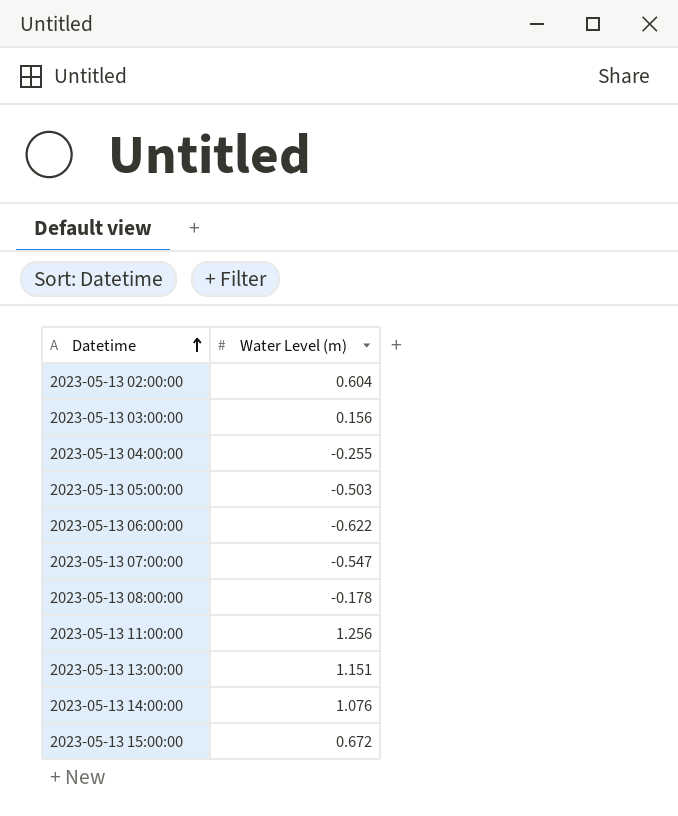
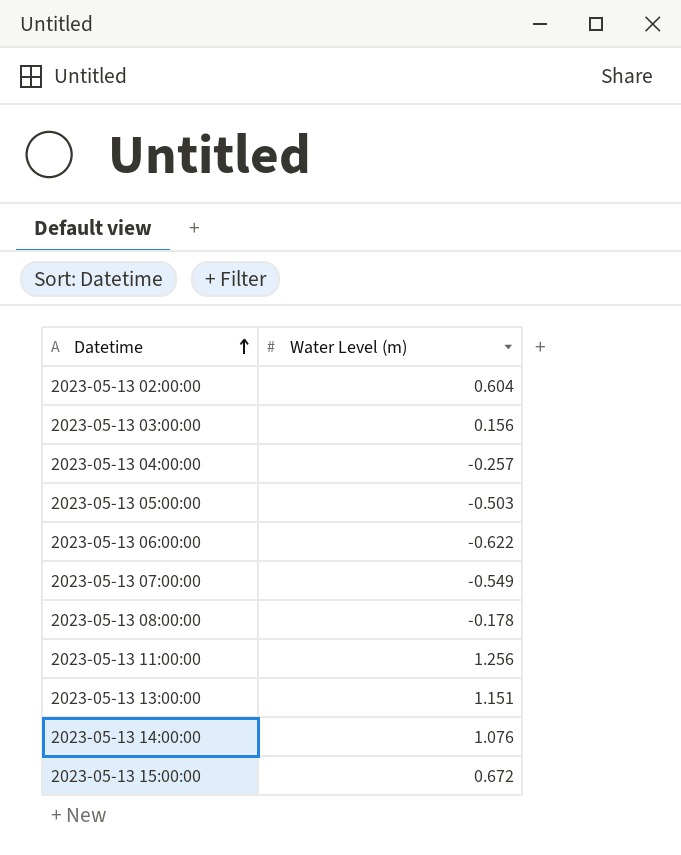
2023-05-13 04:00:00 | Water Level (m): -0.255 -> -0.257
2023-05-13 07:00:00 | Water Level (m): -0.547 -> -0.549

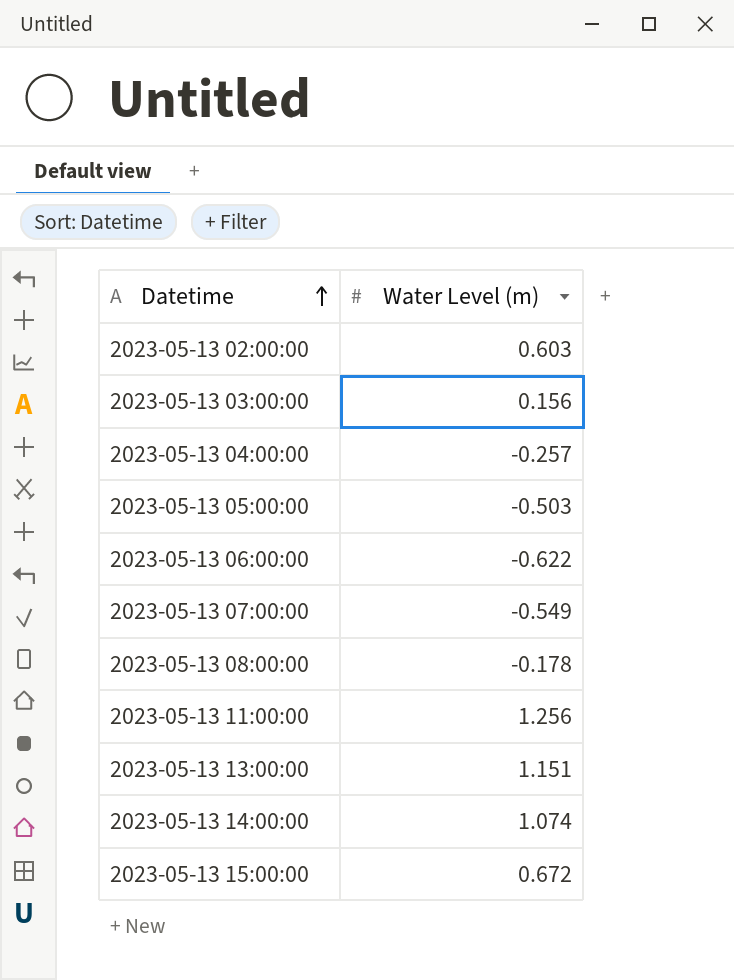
2023-05-13 02:00:00 | Water Level (m): 0.604 -> 0.603
2023-05-13 14:00:00 | Water Level (m): 1.076 -> 1.074

